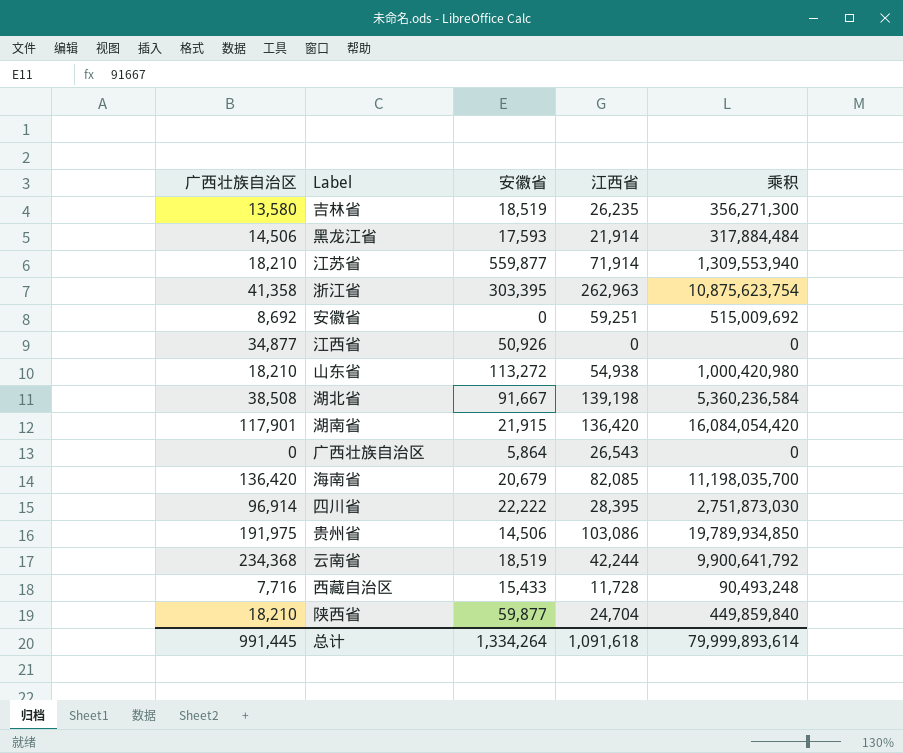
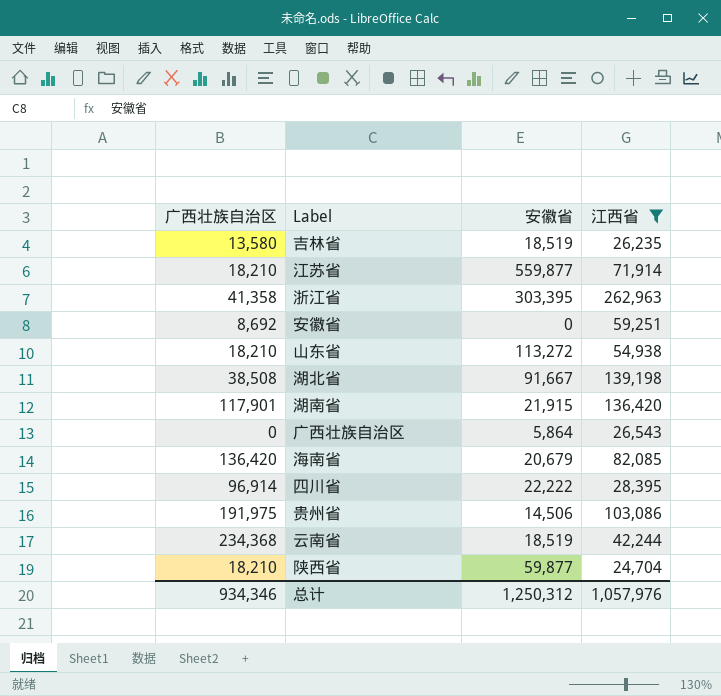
filter: none -> 江西省 >= 24,704
column 乘积 | formula: [广西壮族自治区] * [江西省] -> none
总计 | 广西壮族自治区: 991,445 -> 934,346
总计 | 安徽省: 1,334,264 -> 1,250,312
总计 | 江西省: 1,091,618 -> 1,057,976

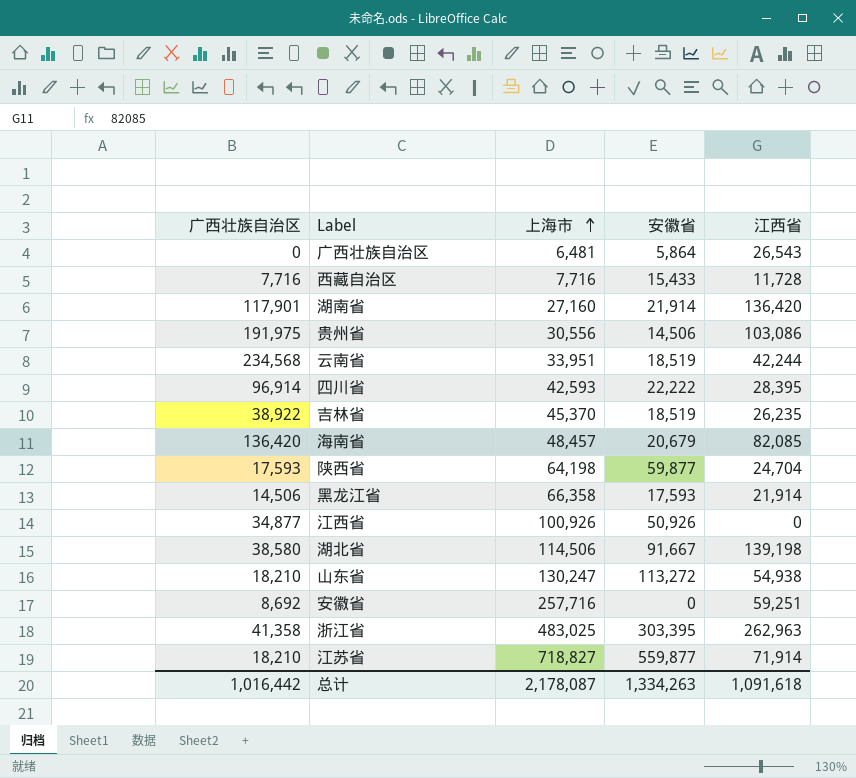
filter: 江西省 >= 24,704 -> none
row order: none -> 上海市 ascending
column 上海市 | position: none -> 3
湖南省 | 安徽省: 21,915 -> 21,914
云南省 | 广西壮族自治区: 234,368 -> 234,568
吉林省 | 广西壮族自治区: 13,580 -> 38,922
陕西省 | 广西壮族自治区: 18,210 -> 17,593
湖北省 | 广西壮族自治区: 38,508 -> 38,580
总计 | 广西壮族自治区: 934,346 -> 1,016,442
总计 | 安徽省: 1,250,312 -> 1,334,263
总计 | 江西省: 1,057,976 -> 1,091,618

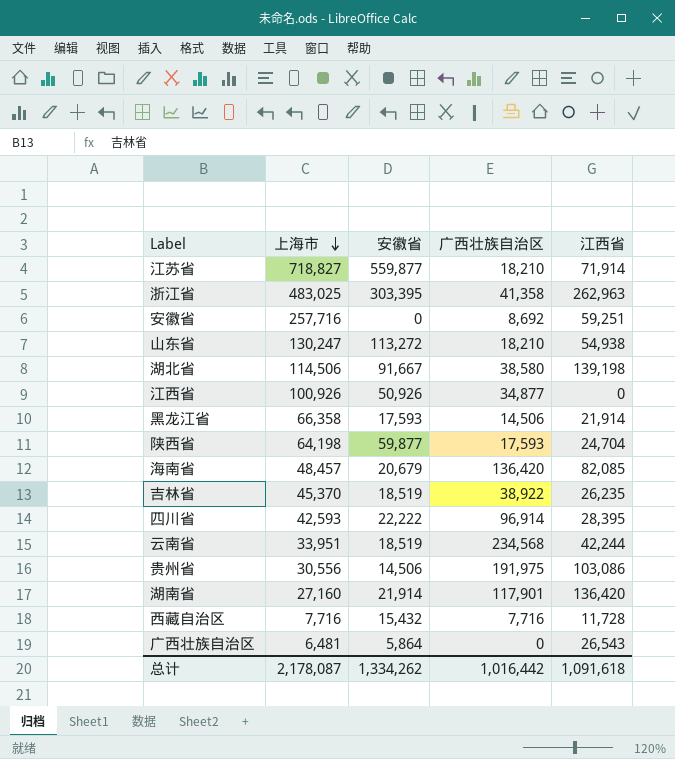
row order: 上海市 ascending -> 上海市 descending
column 广西壮族自治区 | position: 1 -> 4
西藏自治区 | 安徽省: 15,433 -> 15,432
总计 | 安徽省: 1,334,263 -> 1,334,262

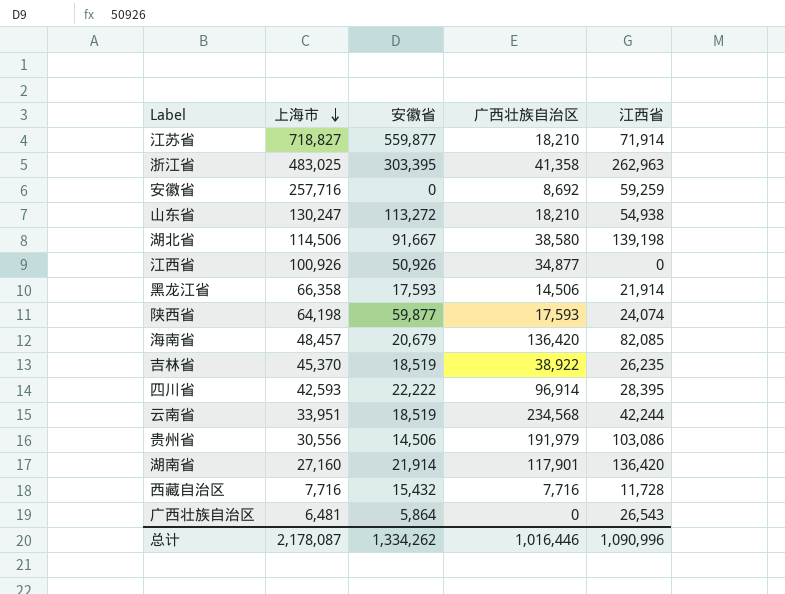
安徽省 | 江西省: 59,251 -> 59,259
陕西省 | 江西省: 24,704 -> 24,074
贵州省 | 广西壮族自治区: 191,975 -> 191,979
总计 | 广西壮族自治区: 1,016,442 -> 1,016,446
总计 | 江西省: 1,091,618 -> 1,090,996

